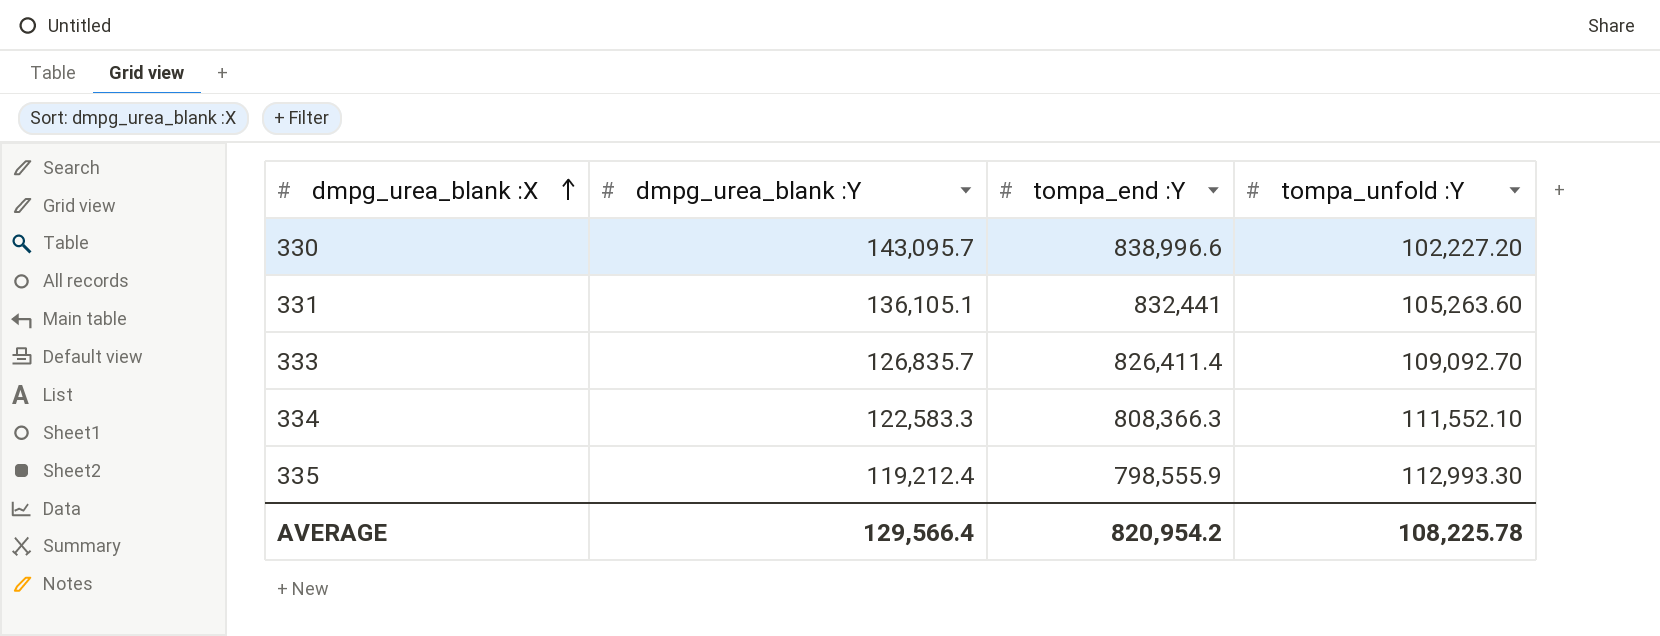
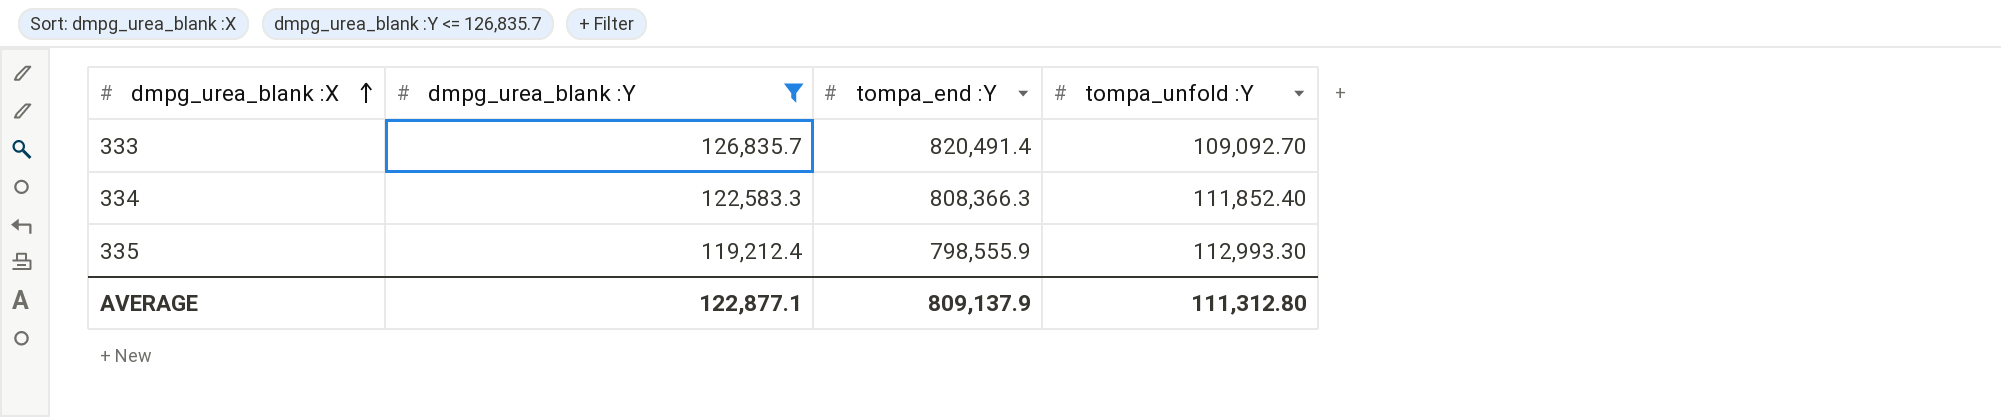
filter: none -> dmpg_urea_blank :Y <= 126,835.7
333 | tompa_end :Y: 826,411.4 -> 820,491.4
334 | tompa_unfold :Y: 111,552.10 -> 111,852.40
AVERAGE | dmpg_urea_blank :Y: 129,566.4 -> 122,877.1
AVERAGE | tompa_end :Y: 820,954.2 -> 809,137.9
AVERAGE | tompa_unfold :Y: 108,225.78 -> 111,312.80

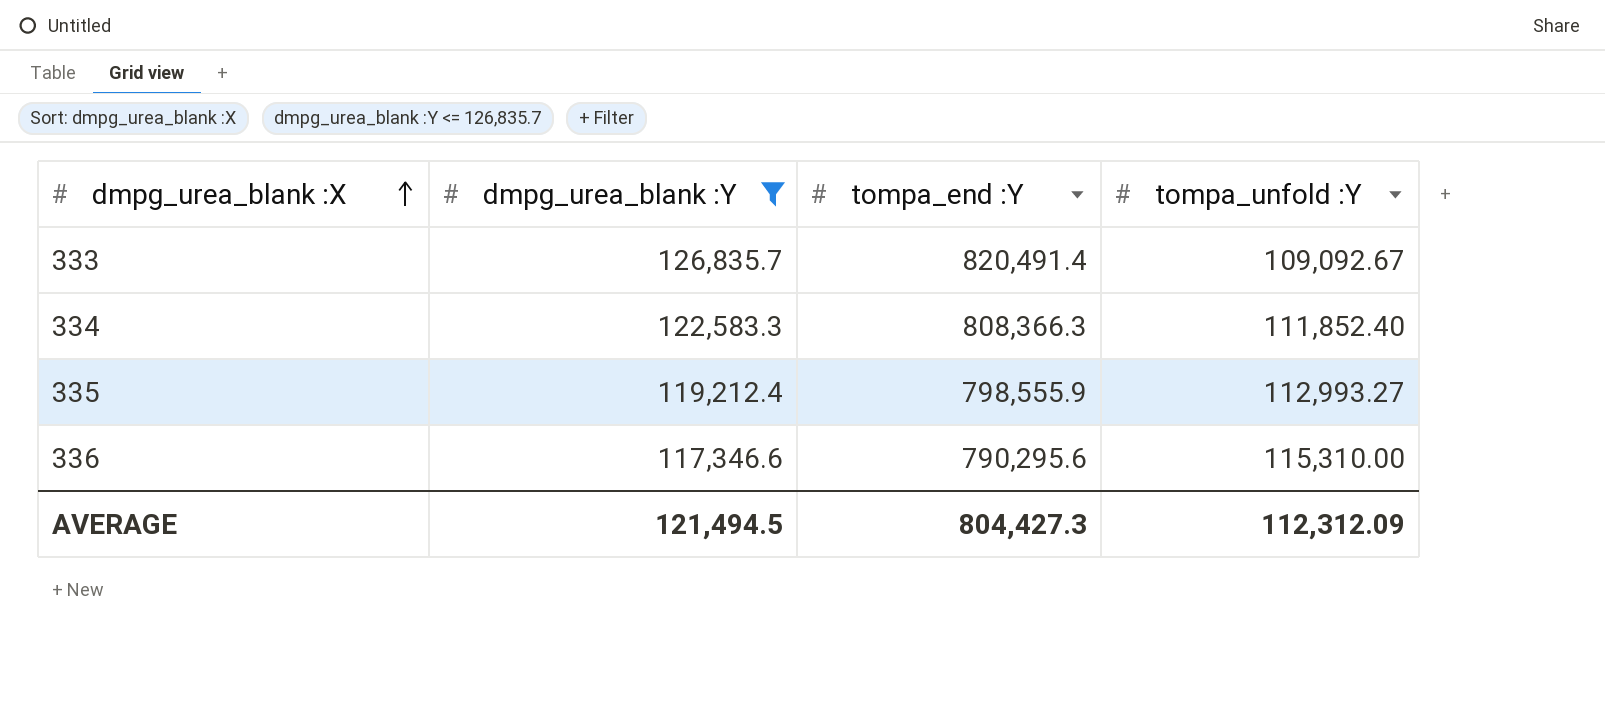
333 | tompa_unfold :Y: 109,092.70 -> 109,092.67
335 | tompa_unfold :Y: 112,993.30 -> 112,993.27
row 336: none -> 117,346.6 | 790,295.6 | 115,310.00
AVERAGE | dmpg_urea_blank :Y: 122,877.1 -> 121,494.5
AVERAGE | tompa_end :Y: 809,137.9 -> 804,427.3
AVERAGE | tompa_unfold :Y: 111,312.80 -> 112,312.09

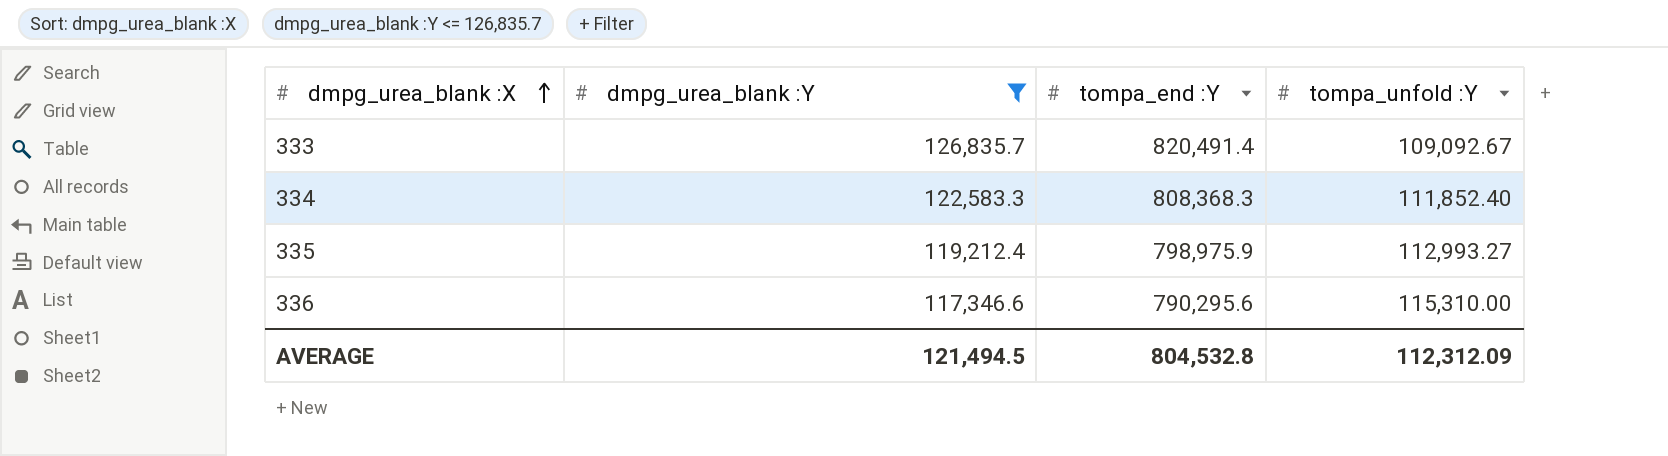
334 | tompa_end :Y: 808,366.3 -> 808,368.3
335 | tompa_end :Y: 798,555.9 -> 798,975.9
AVERAGE | tompa_end :Y: 804,427.3 -> 804,532.8

